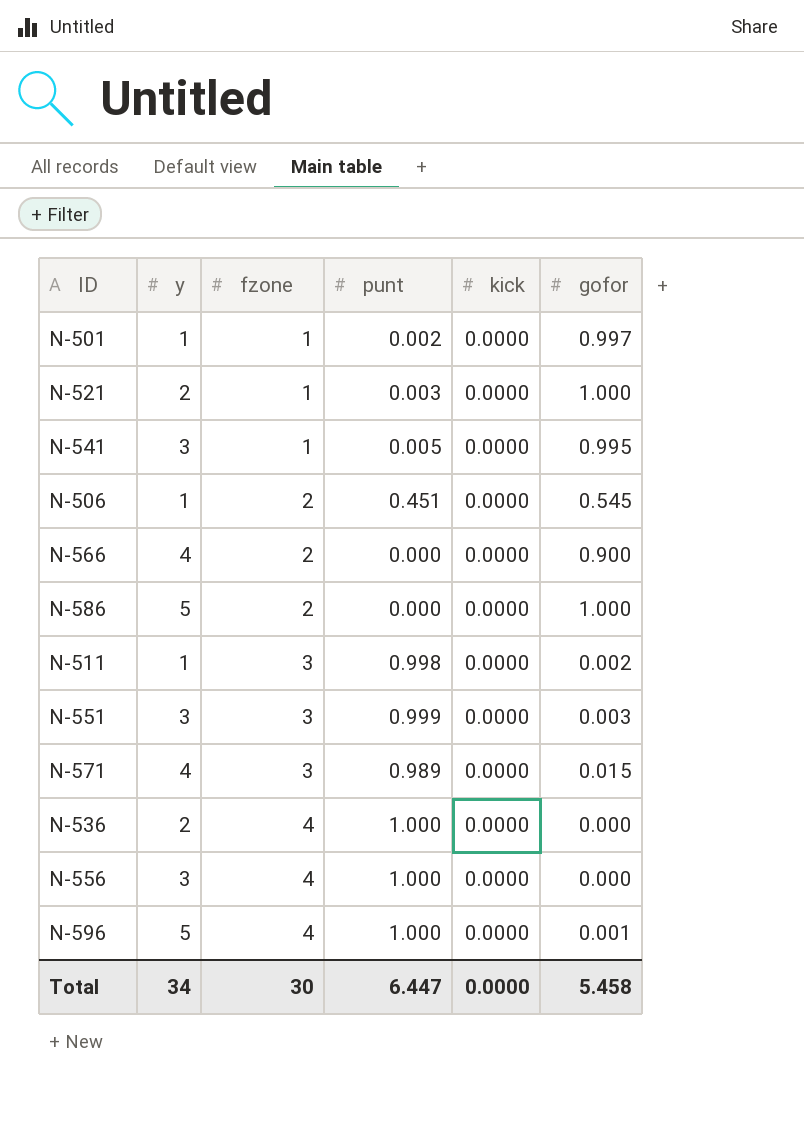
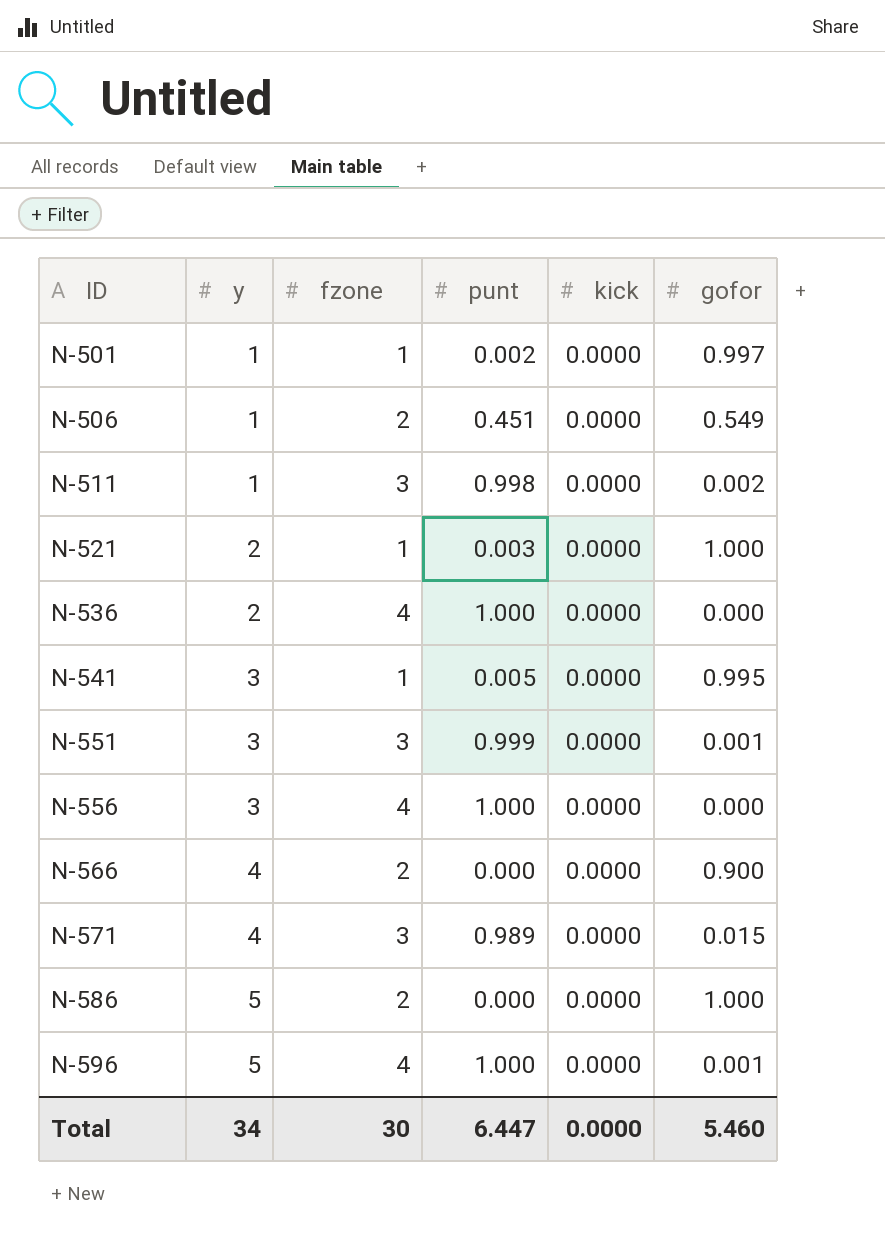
row order: fzone ascending -> ID ascending
N-506 | gofor: 0.545 -> 0.549
N-551 | gofor: 0.003 -> 0.001
Total | gofor: 5.458 -> 5.460

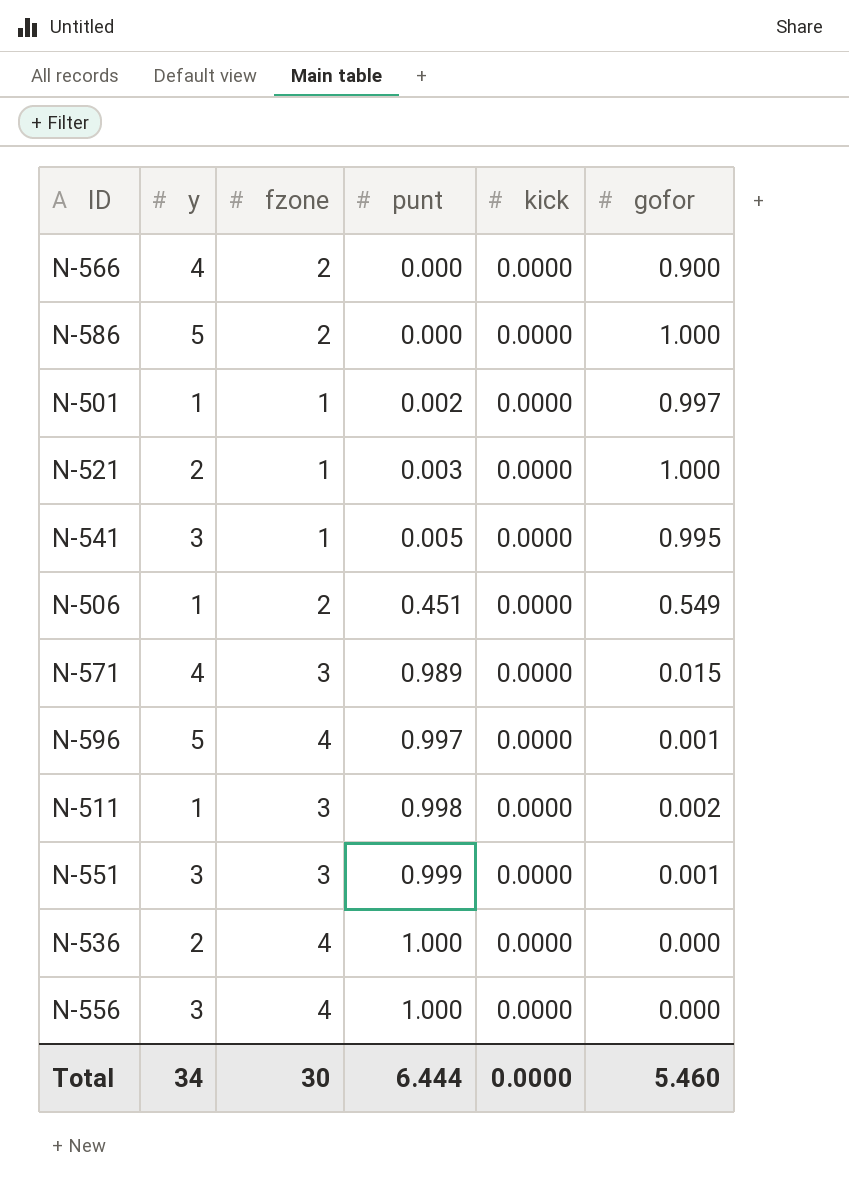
row order: ID ascending -> punt ascending
N-596 | punt: 1.000 -> 0.997
Total | punt: 6.447 -> 6.444

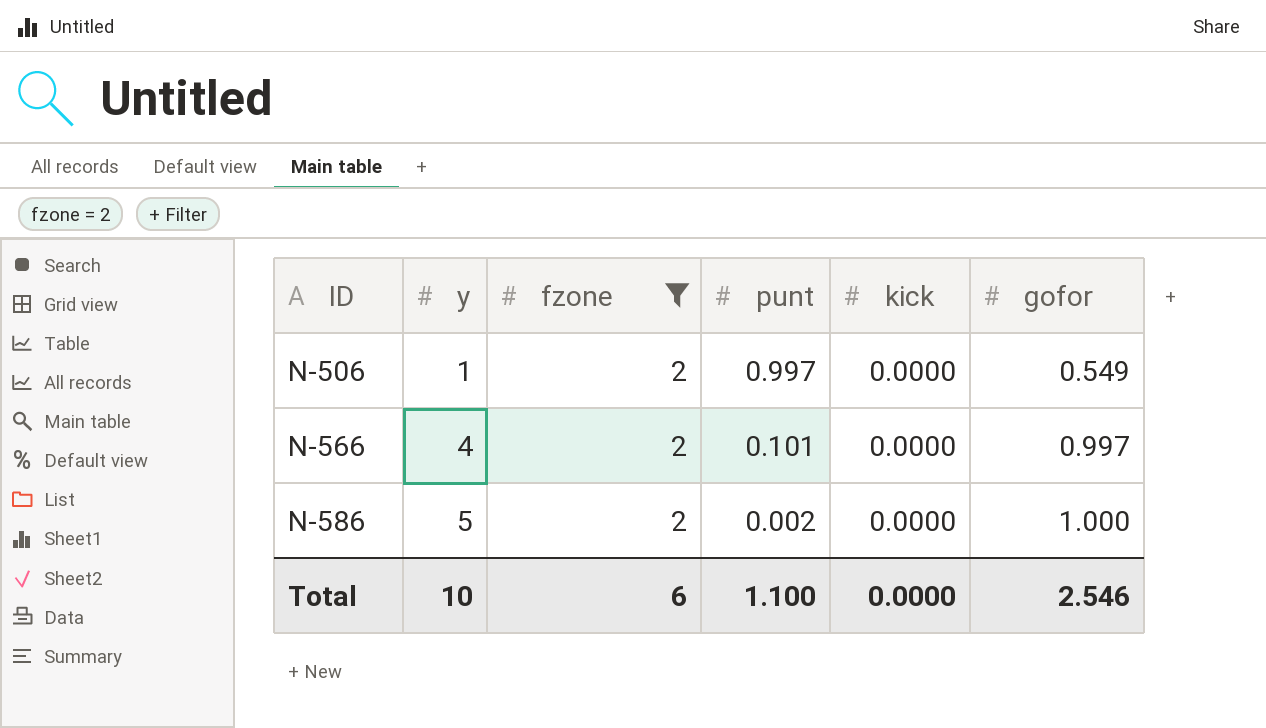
filter: none -> fzone = 2
row order: punt ascending -> ID ascending
N-506 | punt: 0.451 -> 0.997
N-566 | punt: 0.000 -> 0.101
N-566 | gofor: 0.900 -> 0.997
N-586 | punt: 0.000 -> 0.002
Total | y: 34 -> 10
Total | fzone: 30 -> 6
Total | punt: 6.444 -> 1.100
Total | gofor: 5.460 -> 2.546

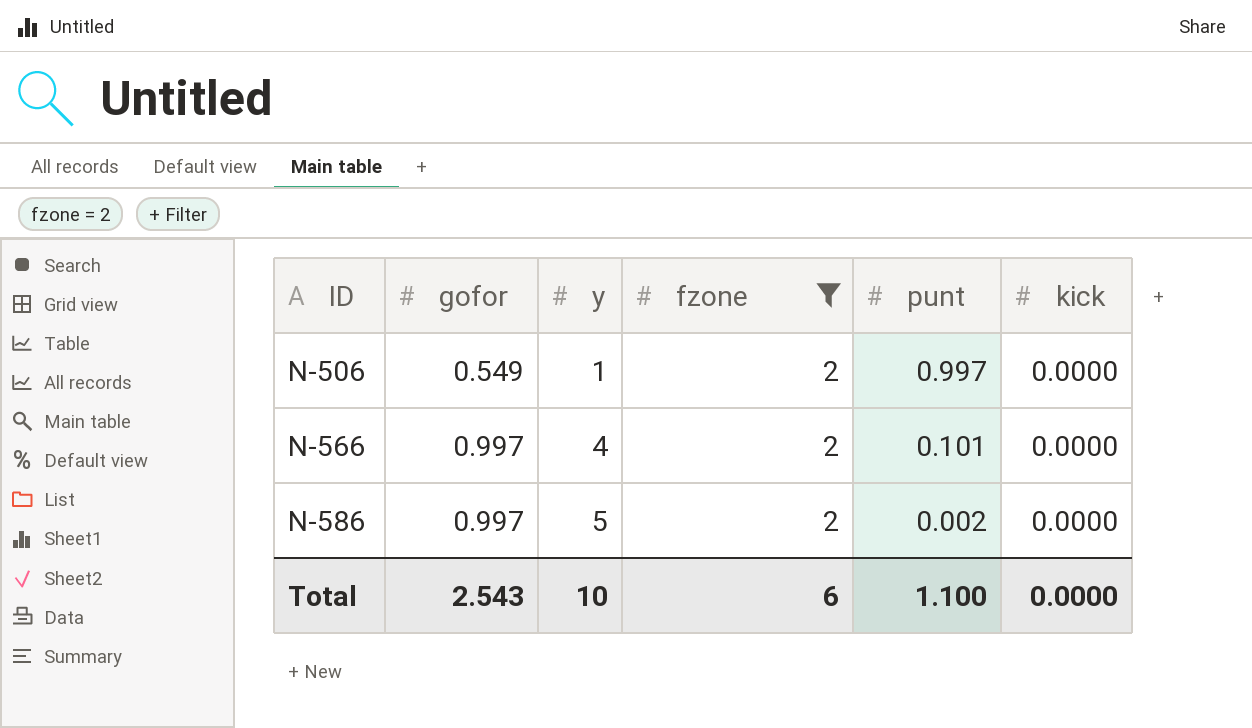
column gofor | position: 6 -> 2
N-586 | gofor: 1.000 -> 0.997
Total | gofor: 2.546 -> 2.543

